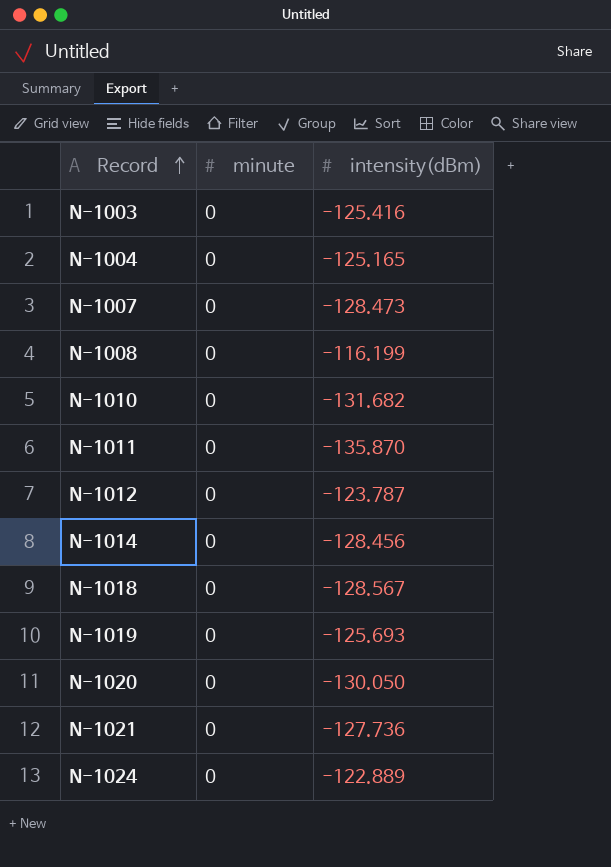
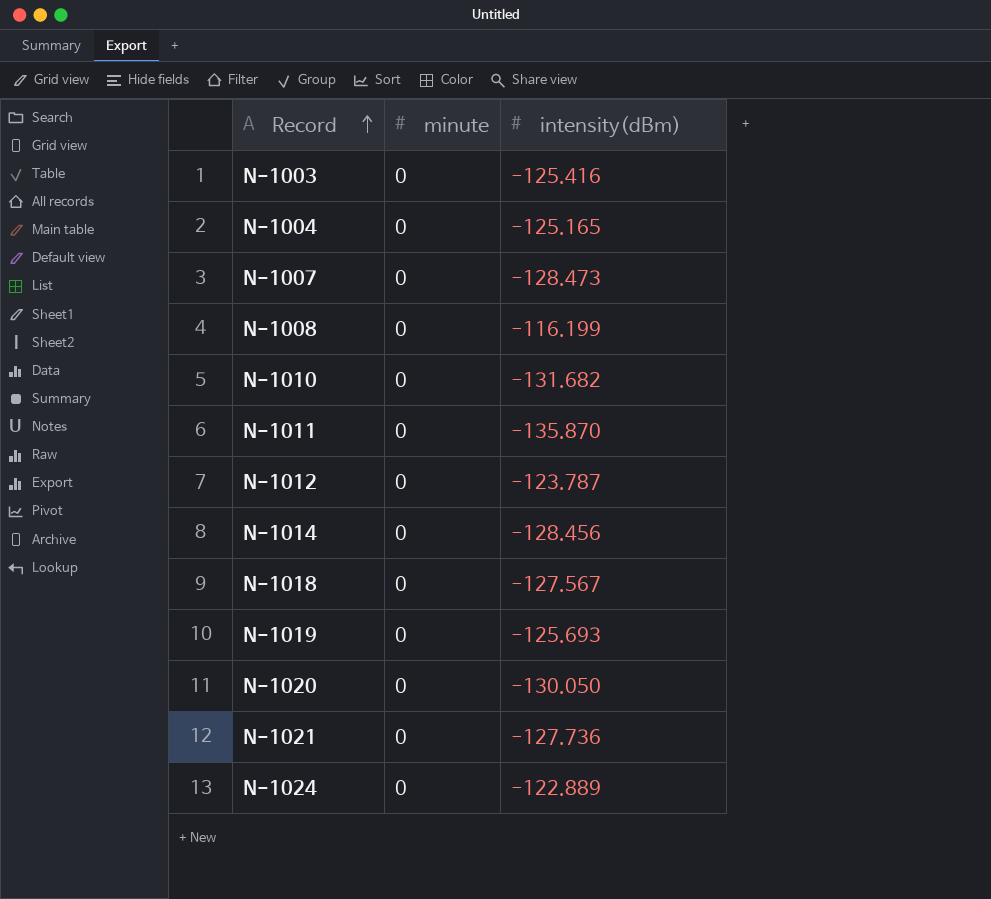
N-1018 | intensity(dBm): -128.567 -> -127.567

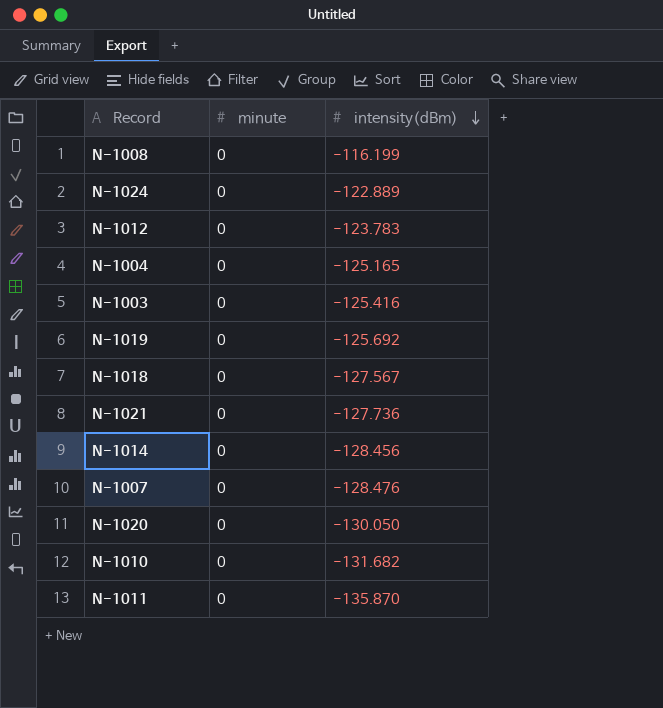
row order: Record ascending -> intensity(dBm) descending
N-1012 | intensity(dBm): -123.787 -> -123.783
N-1019 | intensity(dBm): -125.693 -> -125.692
N-1007 | intensity(dBm): -128.473 -> -128.476

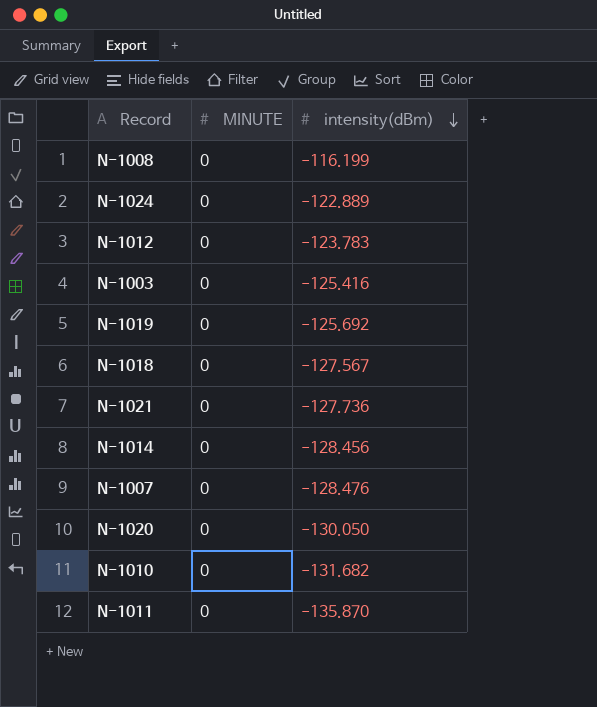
column name: minute -> MINUTE
row N-1004: 0 | -125.165 -> none

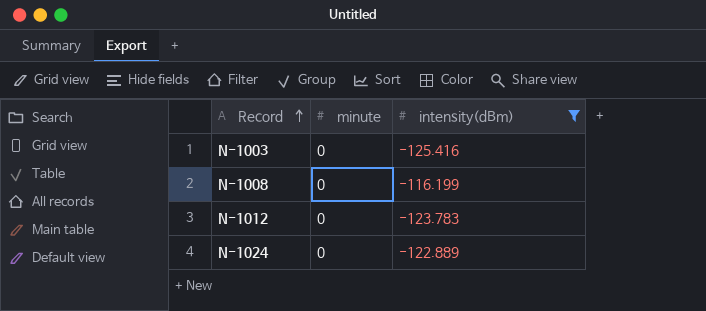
filter: none -> intensity(dBm) >= -125.416
row order: intensity(dBm) descending -> Record ascending
column name: MINUTE -> minute

